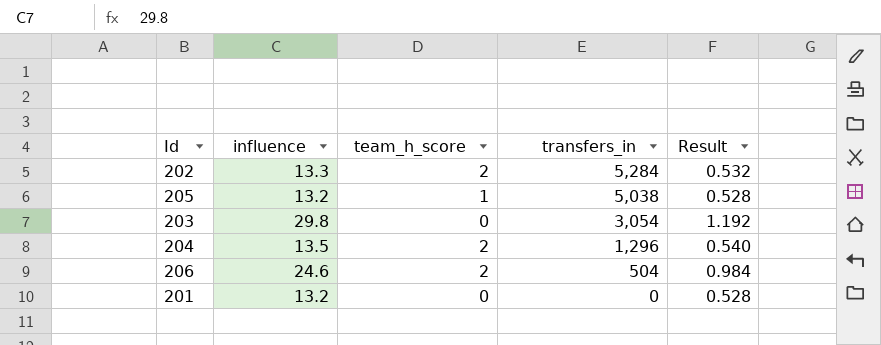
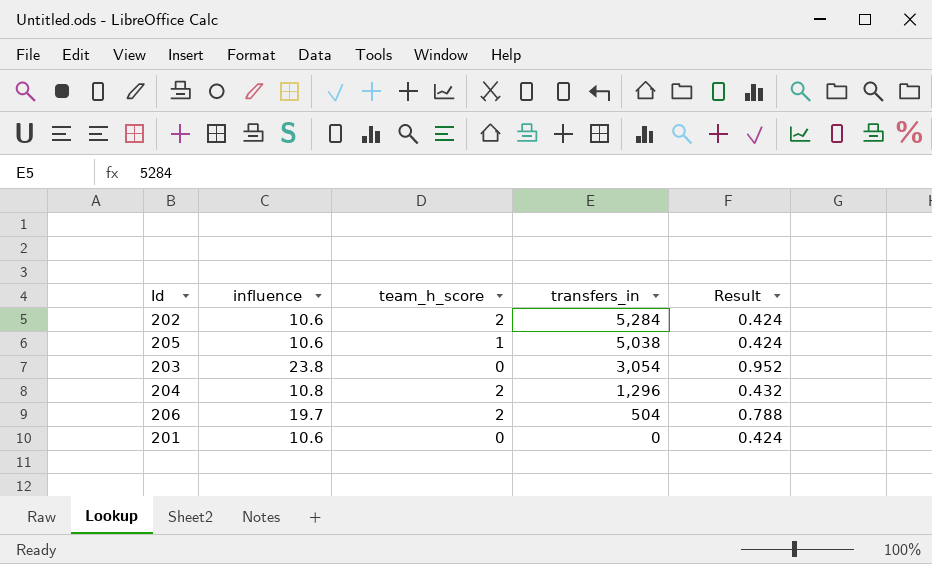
202 | influence: 13.3 -> 10.6
202 | Result: 0.532 -> 0.424
205 | influence: 13.2 -> 10.6
205 | Result: 0.528 -> 0.424
203 | influence: 29.8 -> 23.8
203 | Result: 1.192 -> 0.952
204 | influence: 13.5 -> 10.8
204 | Result: 0.540 -> 0.432
206 | influence: 24.6 -> 19.7
206 | Result: 0.984 -> 0.788
201 | influence: 13.2 -> 10.6
201 | Result: 0.528 -> 0.424

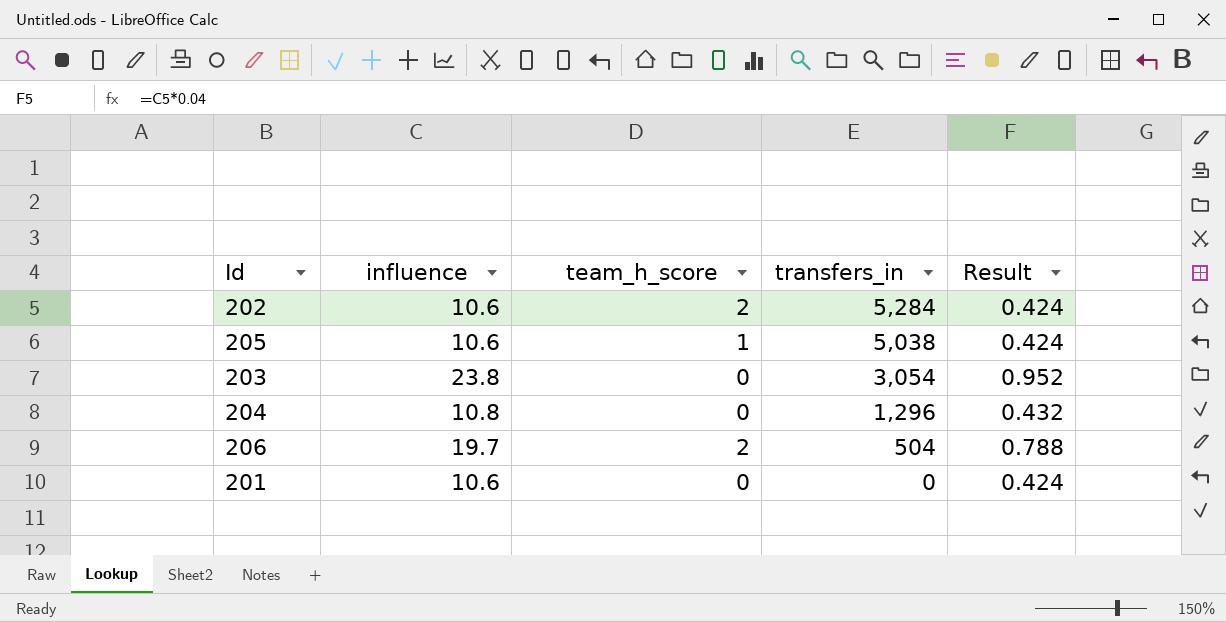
204 | team_h_score: 2 -> 0

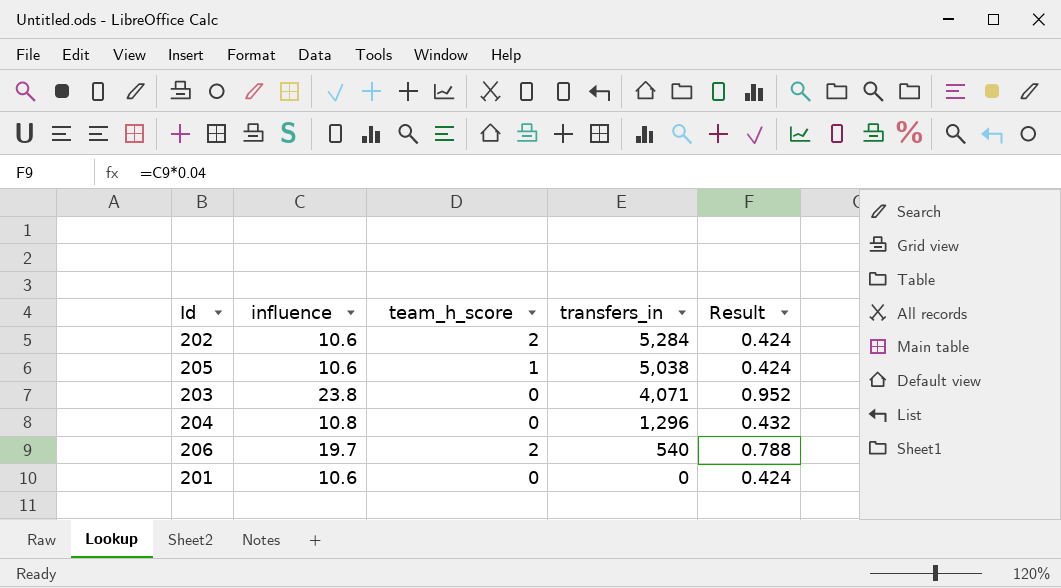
203 | transfers_in: 3,054 -> 4,071
206 | transfers_in: 504 -> 540

